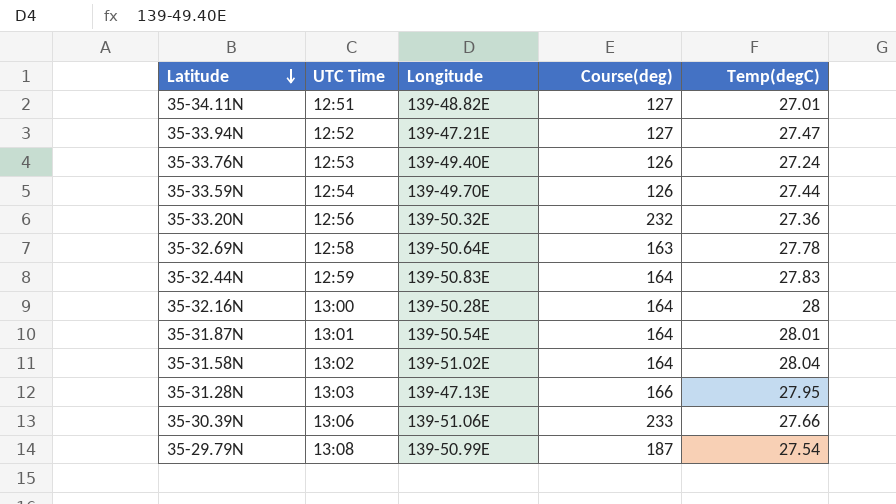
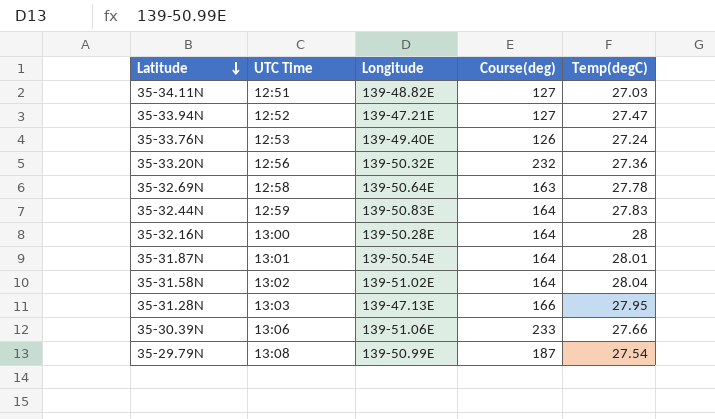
row 35-33.59N: 12:54 | 139-49.70E | 126 | 27.44 -> none
35-34.11N | Temp(degC): 27.01 -> 27.03

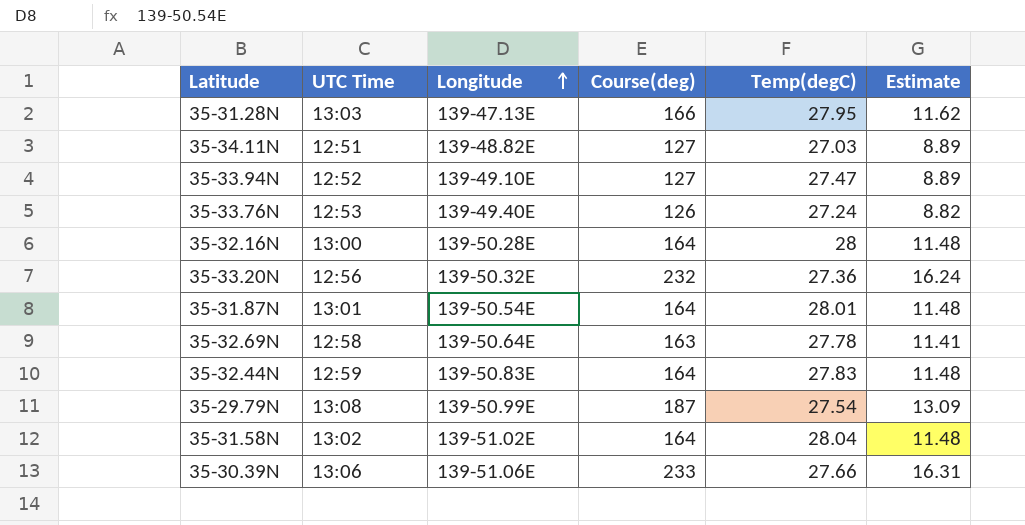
row order: Latitude descending -> Longitude ascending
column Estimate | formula: none -> [Course(deg)] * 0.07
35-33.94N | Longitude: 139-47.21E -> 139-49.10E

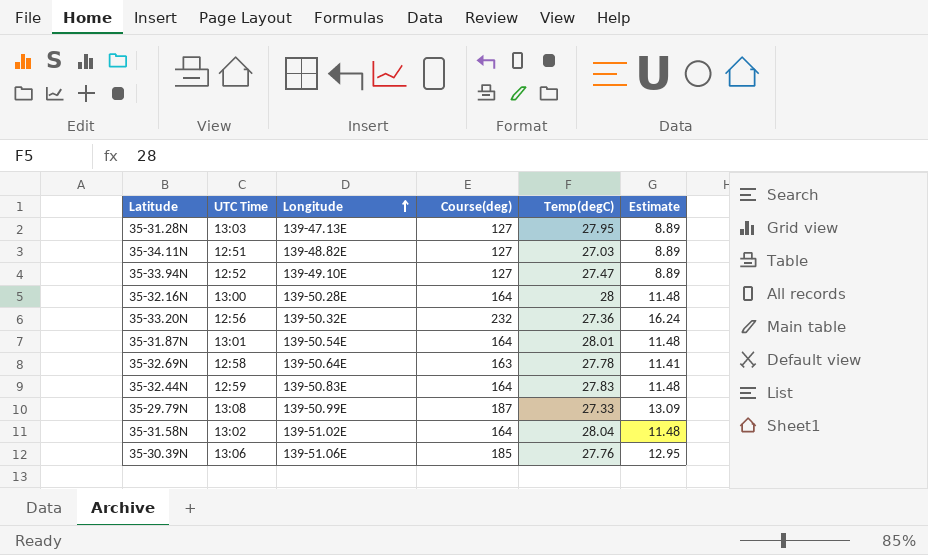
row 35-33.76N: 12:53 | 139-49.40E | 126 | 27.24 | 8.82 -> none
35-31.28N | Course(deg): 166 -> 127
35-31.28N | Estimate: 11.62 -> 8.89
35-29.79N | Temp(degC): 27.54 -> 27.33
35-30.39N | Course(deg): 233 -> 185
35-30.39N | Temp(degC): 27.66 -> 27.76
35-30.39N | Estimate: 16.31 -> 12.95

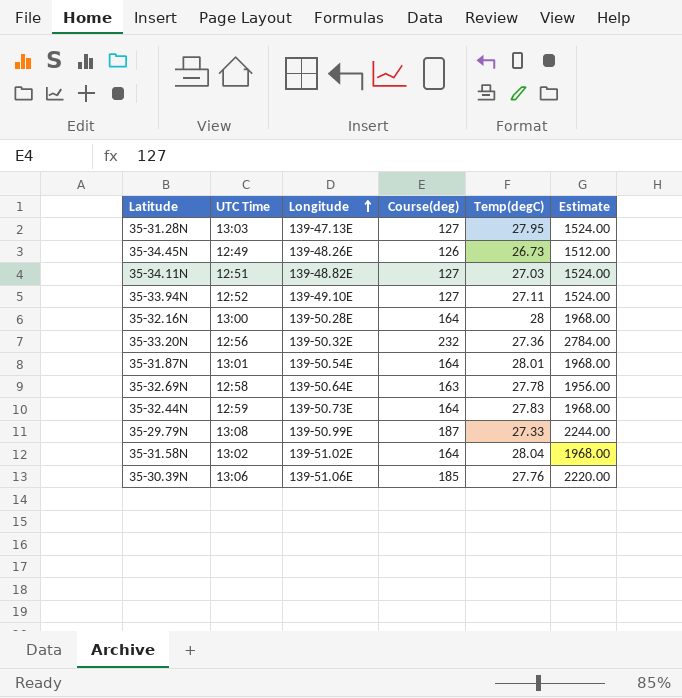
column Estimate | formula: [Course(deg)] * 0.07 -> [Course(deg)] * 12
row 35-34.45N: none -> 12:49 | 139-48.26E | 126 | 26.73 | 1512.00
35-33.94N | Temp(degC): 27.47 -> 27.11
35-32.44N | Longitude: 139-50.83E -> 139-50.73E

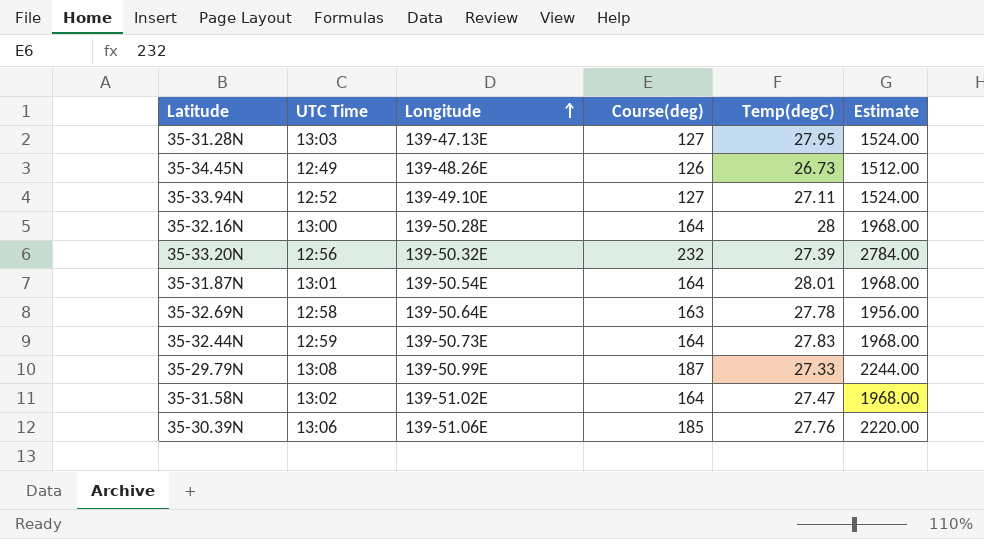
row 35-34.11N: 12:51 | 139-48.82E | 127 | 27.03 | 1524.00 -> none
35-33.20N | Temp(degC): 27.36 -> 27.39
35-31.58N | Temp(degC): 28.04 -> 27.47

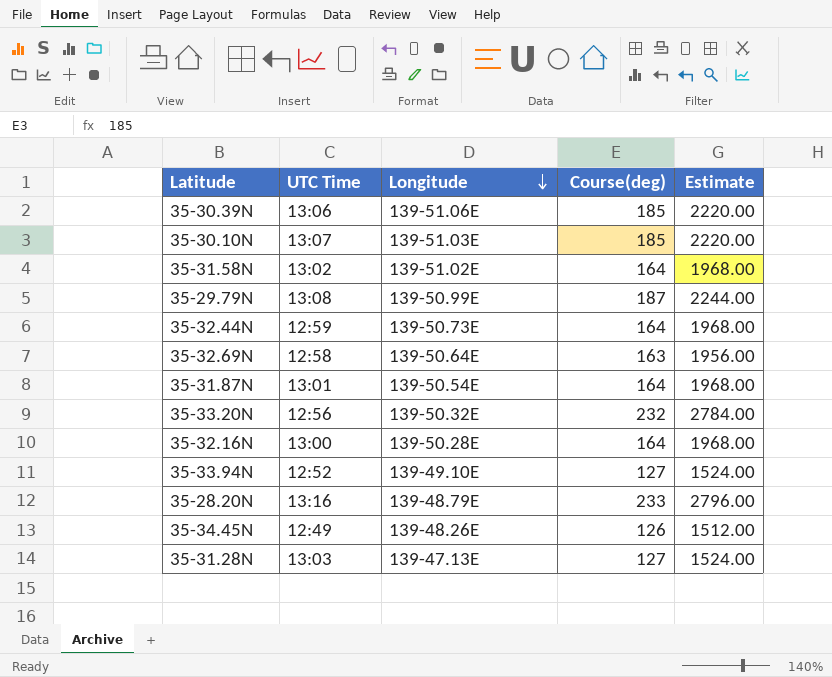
row order: Longitude ascending -> Longitude descending
column Temp(degC) | position: 5 -> none
row 35-30.10N: none -> 13:07 | 139-51.03E | 185 | 2220.00
row 35-28.20N: none -> 13:16 | 139-48.79E | 233 | 2796.00

